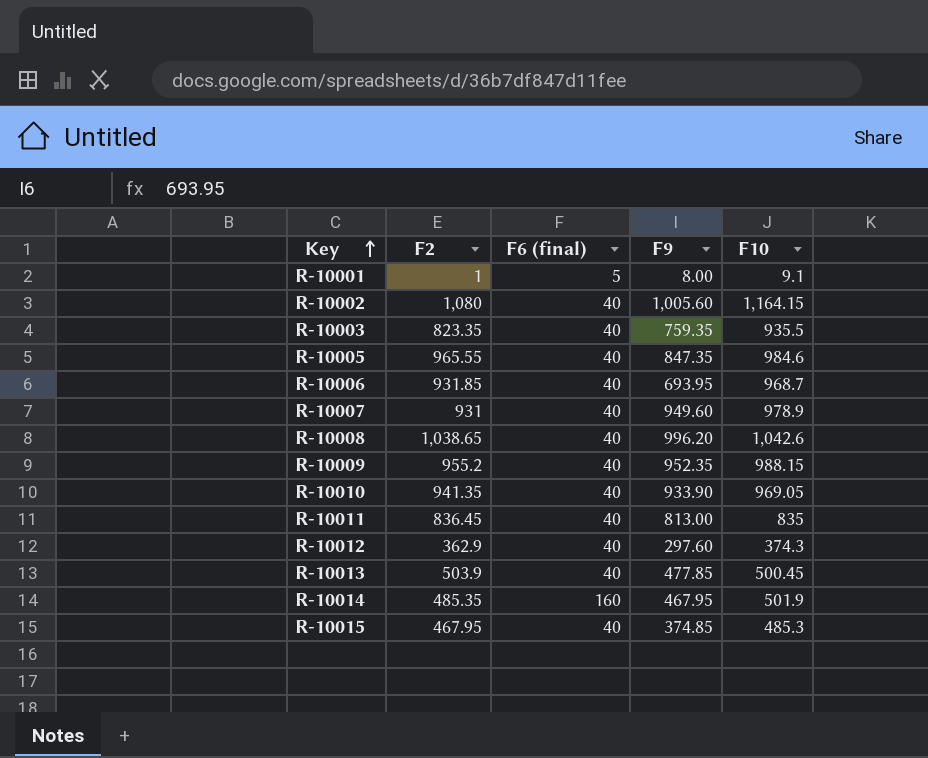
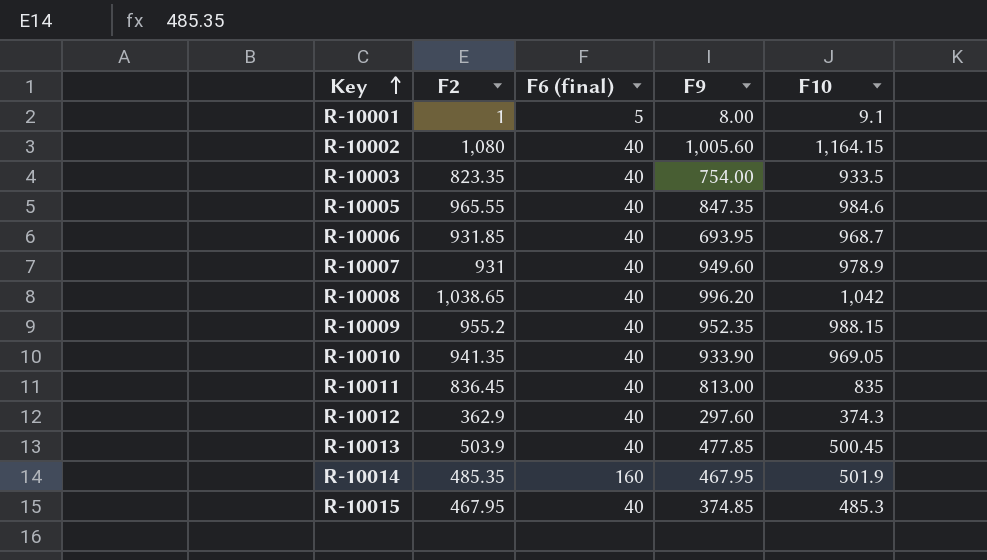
R-10003 | F9: 759.35 -> 754.00
R-10003 | F10: 935.5 -> 933.5
R-10008 | F10: 1,042.6 -> 1,042

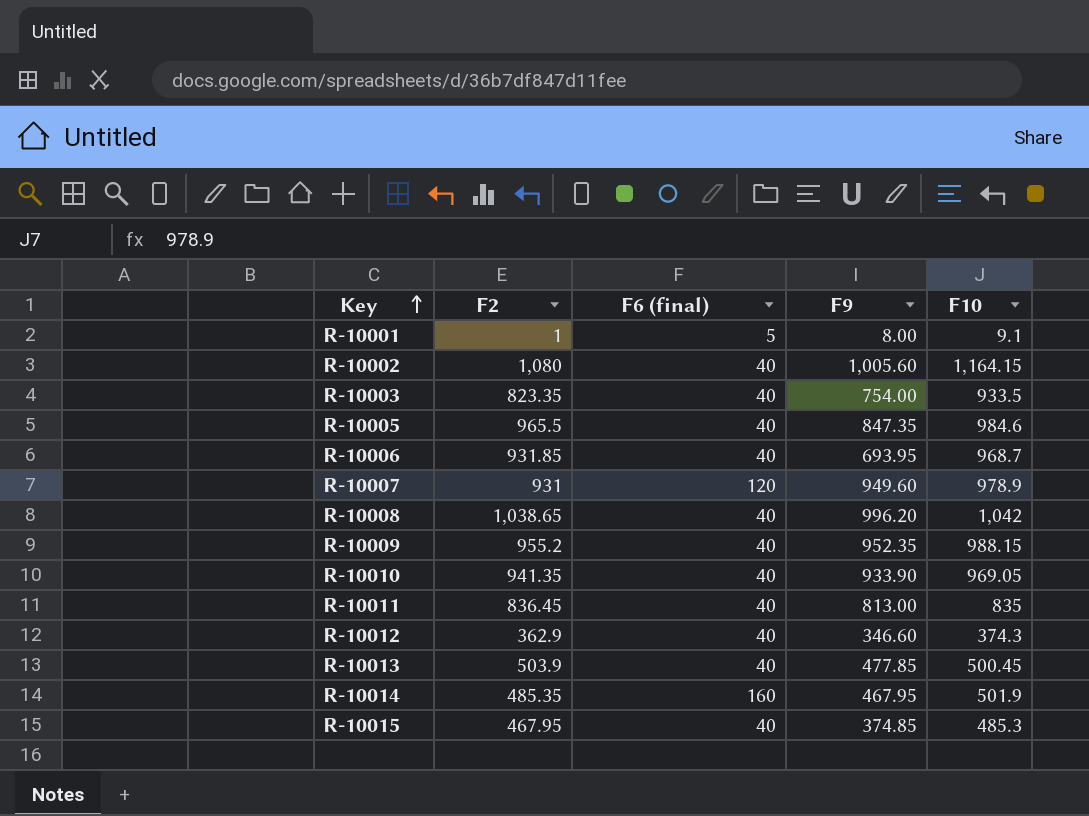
R-10005 | F2: 965.55 -> 965.5
R-10007 | F6 (final): 40 -> 120
R-10012 | F9: 297.60 -> 346.60

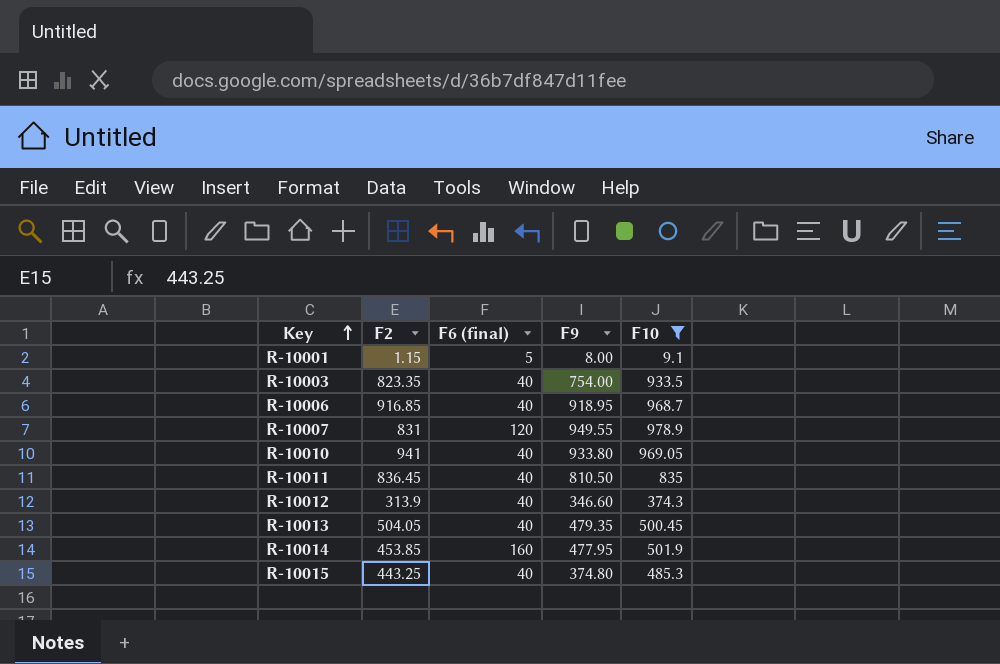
filter: none -> F10 <= 978.9
R-10001 | F2: 1 -> 1.15
R-10006 | F2: 931.85 -> 916.85
R-10006 | F9: 693.95 -> 918.95
R-10007 | F2: 931 -> 831
R-10007 | F9: 949.60 -> 949.55
R-10010 | F2: 941.35 -> 941
R-10010 | F9: 933.90 -> 933.80
R-10011 | F9: 813.00 -> 810.50
R-10012 | F2: 362.9 -> 313.9
R-10013 | F2: 503.9 -> 504.05
R-10013 | F9: 477.85 -> 479.35
R-10014 | F2: 485.35 -> 453.85
R-10014 | F9: 467.95 -> 477.95
R-10015 | F2: 467.95 -> 443.25
R-10015 | F9: 374.85 -> 374.80

